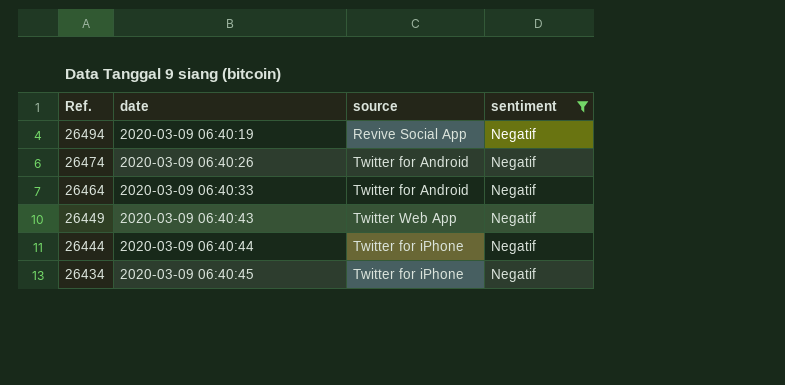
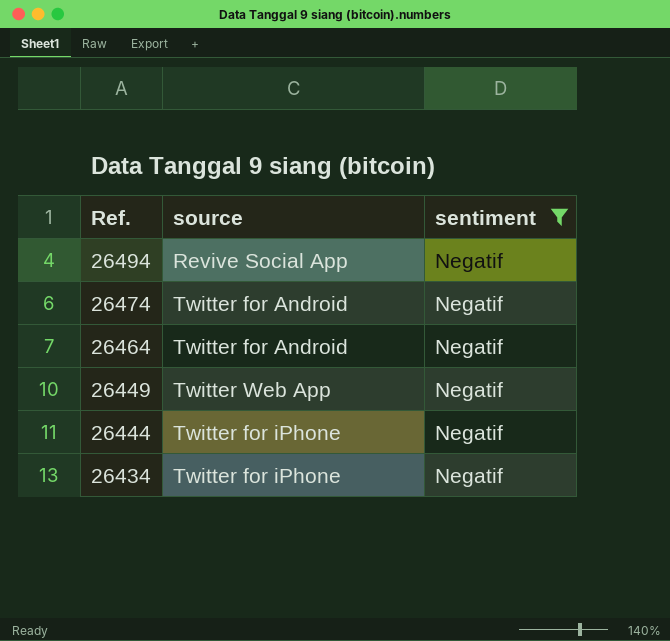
column date | position: 2 -> none

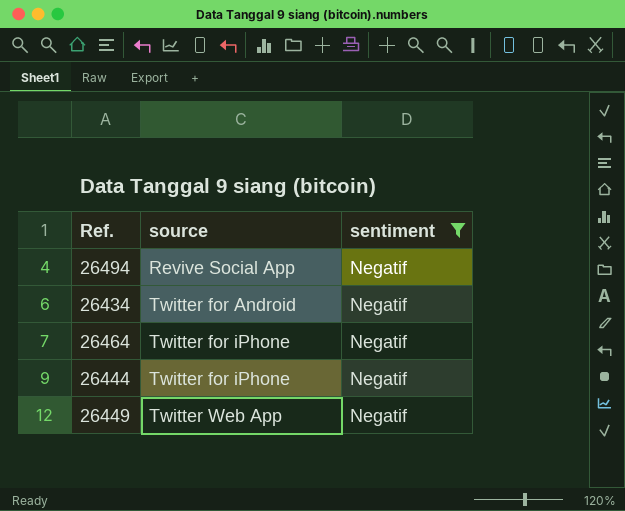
row order: Ref. descending -> source ascending
row 26474: Twitter for Android | Negatif -> none
26434 | source: Twitter for iPhone -> Twitter for Android
26464 | source: Twitter for Android -> Twitter for iPhone

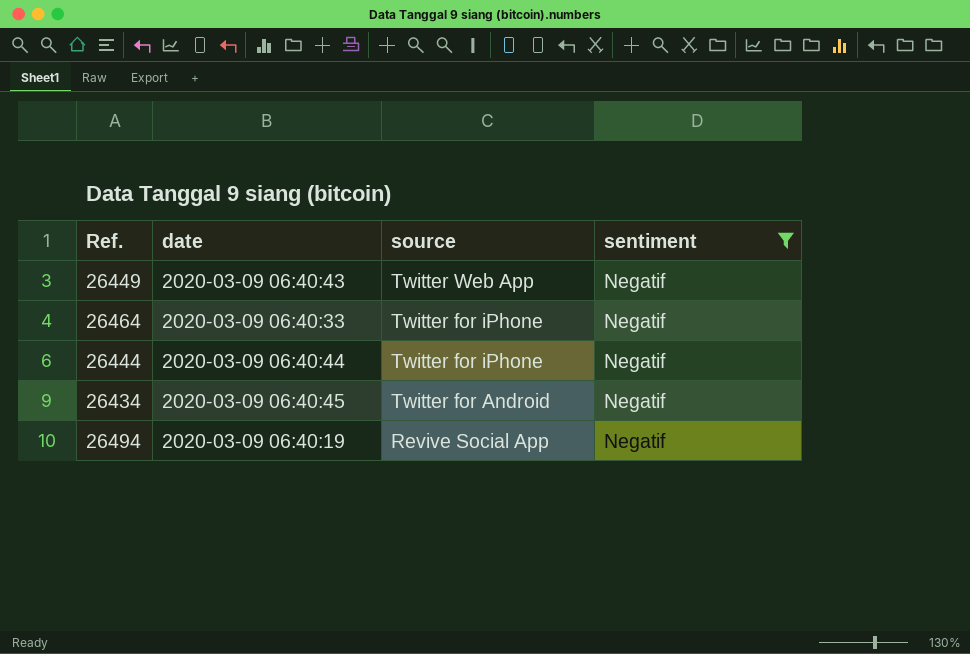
row order: source ascending -> source descending
column date | position: none -> 2

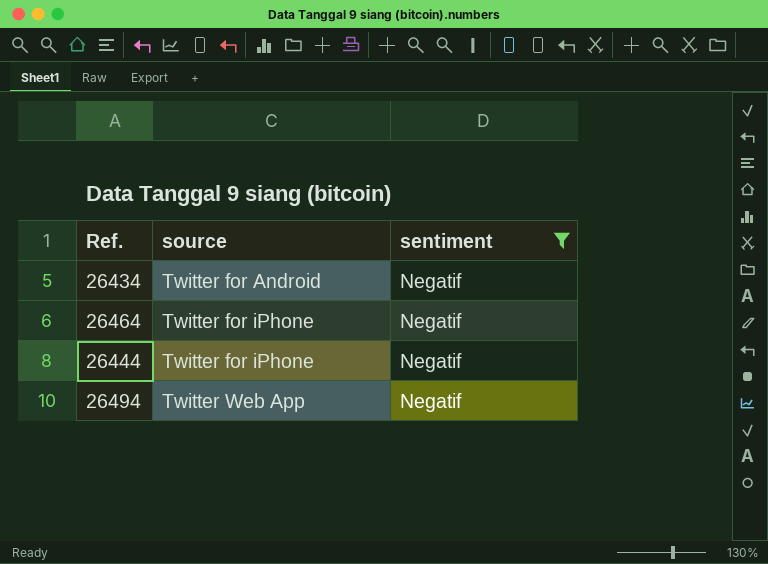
row order: source descending -> source ascending
column date | position: 2 -> none
row 26449: 2020-03-09 06:40:43 | Twitter Web App | Negatif -> none
26494 | source: Revive Social App -> Twitter Web App

